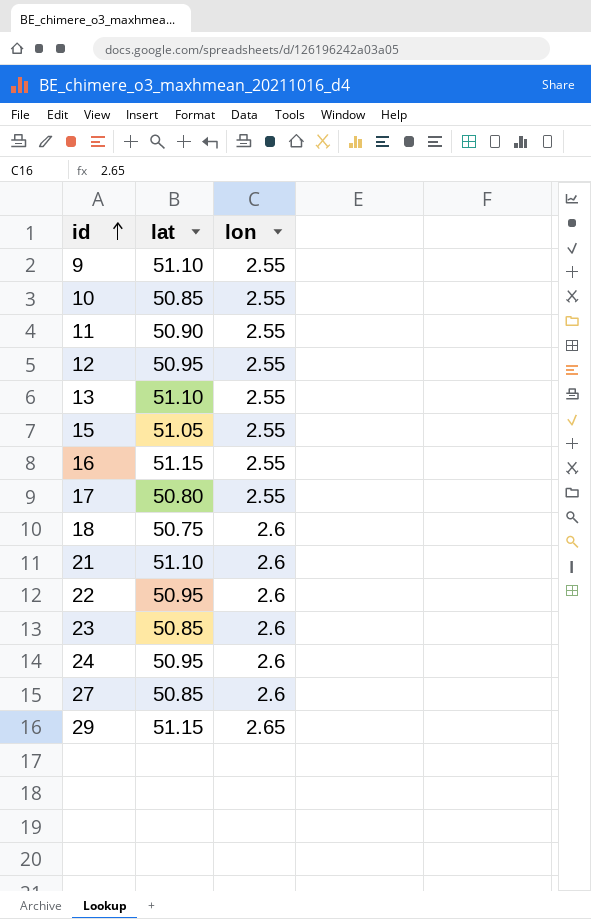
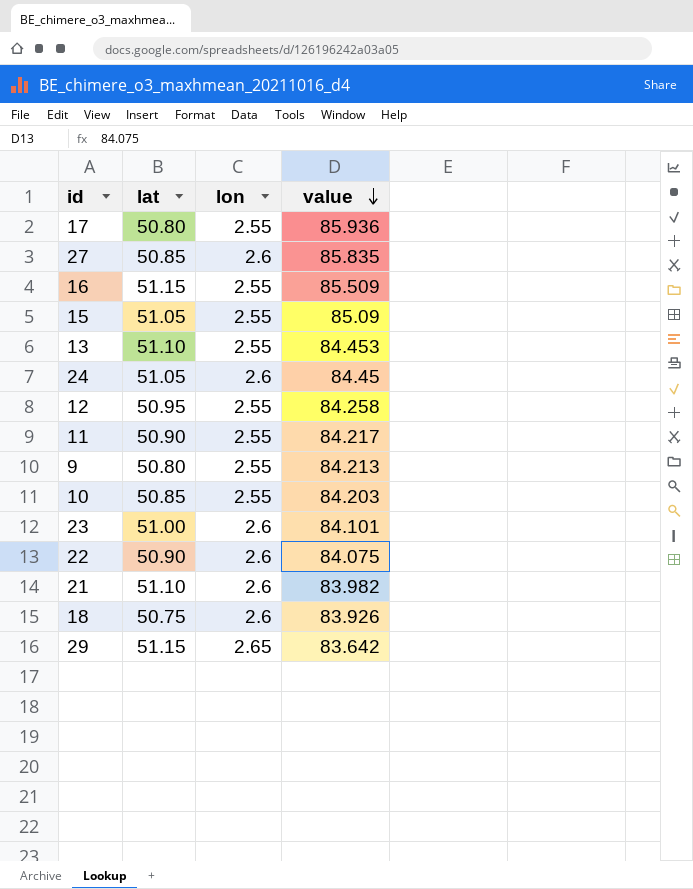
row order: id ascending -> value descending
column value | position: none -> 4
24 | lat: 50.95 -> 51.05
9 | lat: 51.10 -> 50.80
23 | lat: 50.85 -> 51.00
22 | lat: 50.95 -> 50.90

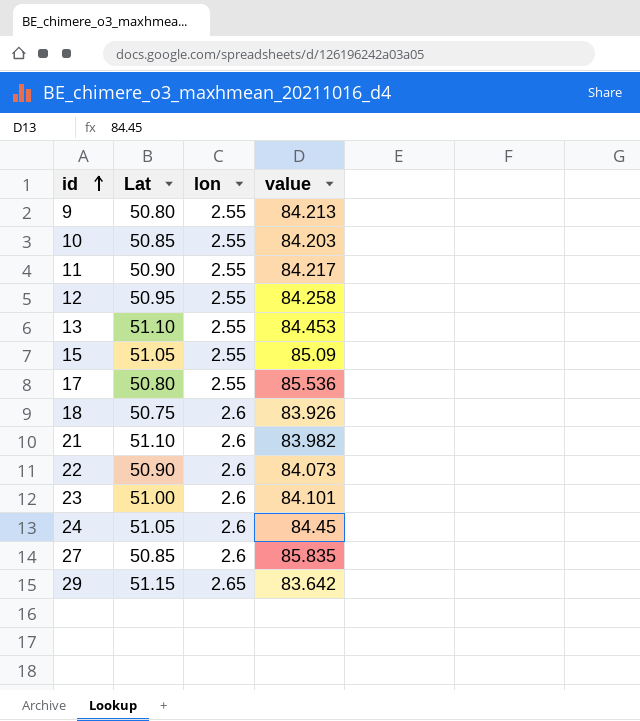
row order: value descending -> id ascending
column name: lat -> Lat
row 16: 51.15 | 2.55 | 85.509 -> none
17 | value: 85.936 -> 85.536
22 | value: 84.075 -> 84.073

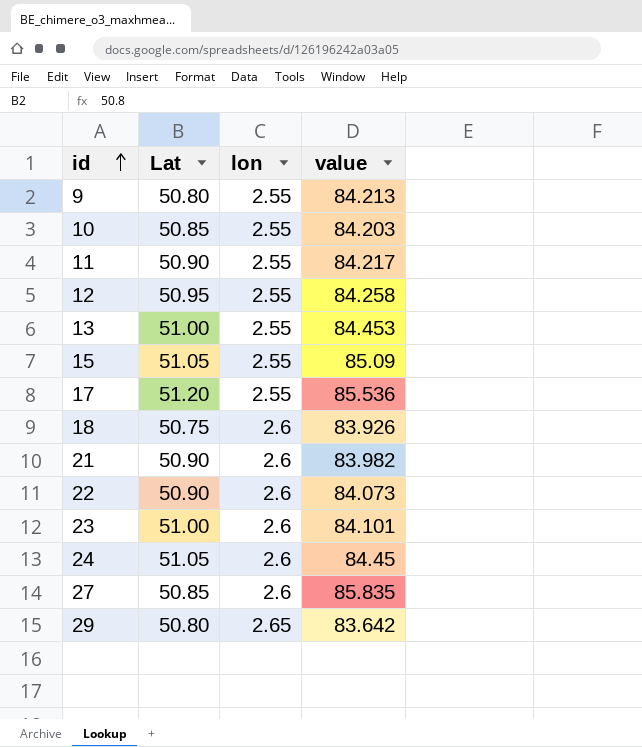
13 | Lat: 51.10 -> 51.00
17 | Lat: 50.80 -> 51.20
21 | Lat: 51.10 -> 50.90
29 | Lat: 51.15 -> 50.80

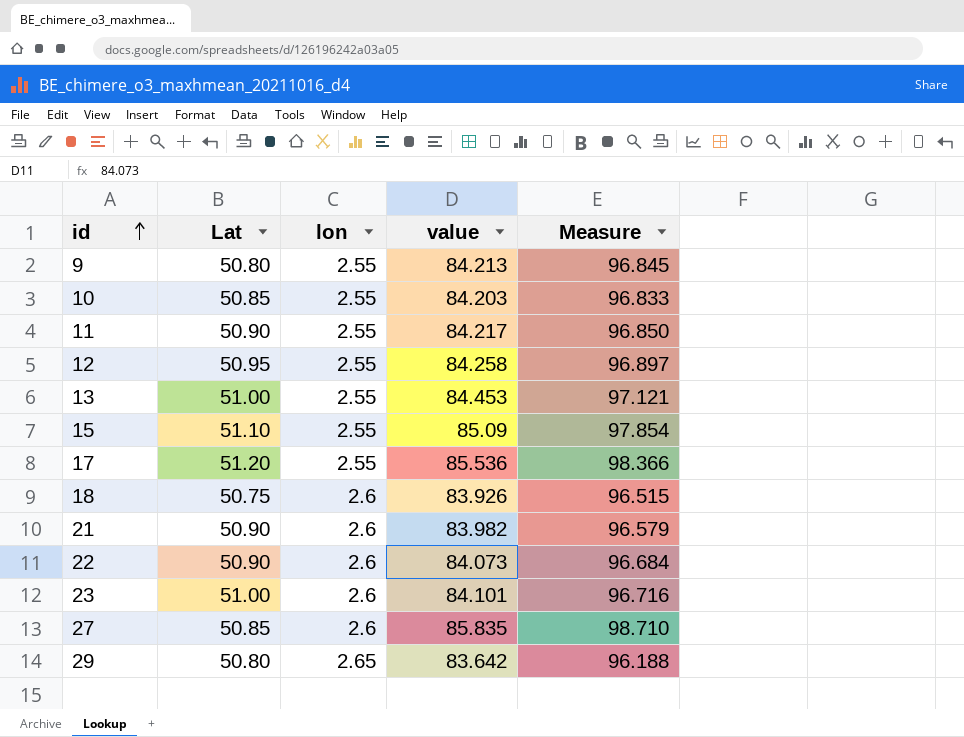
column Measure | formula: none -> [value] * 1.15
row 24: 51.05 | 2.6 | 84.45 -> none
15 | Lat: 51.05 -> 51.10

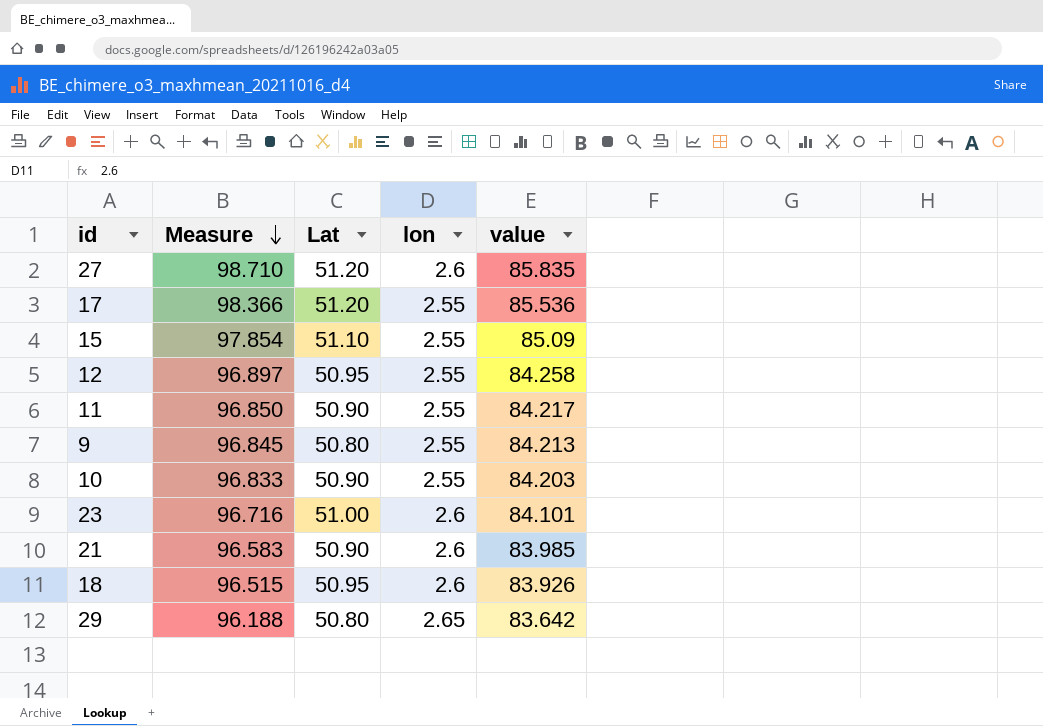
row order: id ascending -> Measure descending
column Measure | position: 5 -> 2
row 13: 51.00 | 2.55 | 84.453 | 97.121 -> none
row 22: 50.90 | 2.6 | 84.073 | 96.684 -> none
27 | Lat: 50.85 -> 51.20
10 | Lat: 50.85 -> 50.90
21 | Measure: 96.579 -> 96.583
21 | value: 83.982 -> 83.985
18 | Lat: 50.75 -> 50.95

